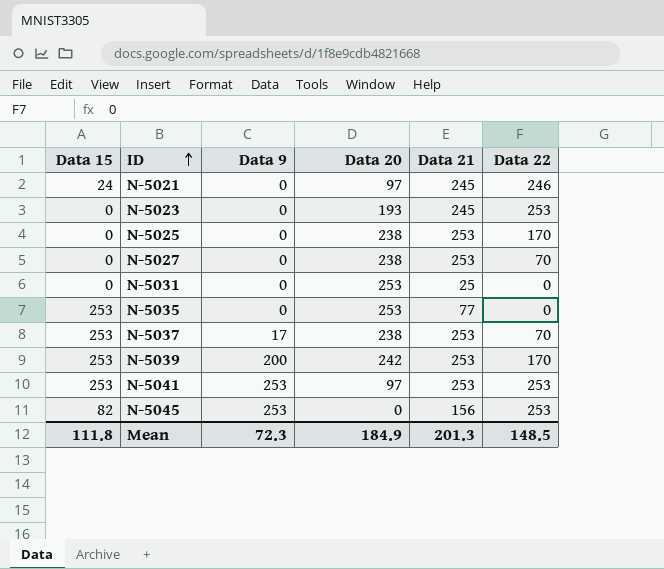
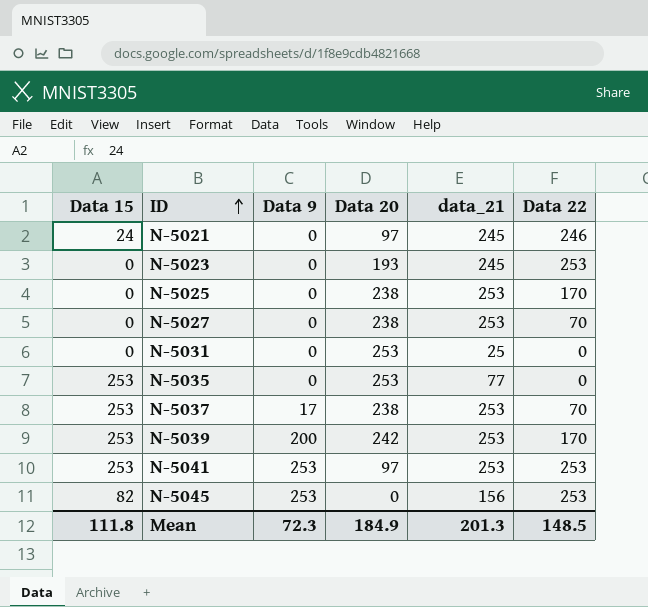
column name: Data 21 -> data_21

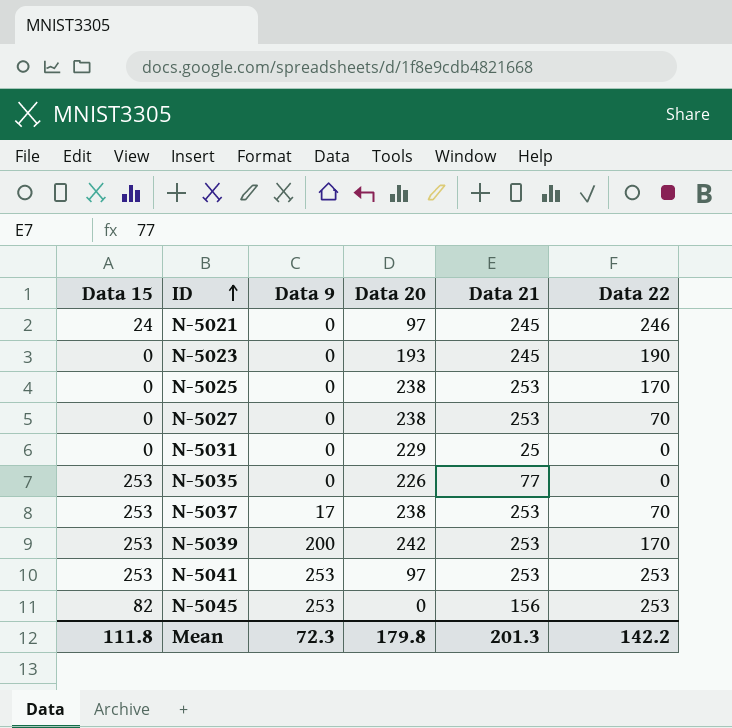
column name: data_21 -> Data 21
N-5023 | Data 22: 253 -> 190
N-5031 | Data 20: 253 -> 229
N-5035 | Data 20: 253 -> 226
Mean | Data 20: 184.9 -> 179.8
Mean | Data 22: 148.5 -> 142.2

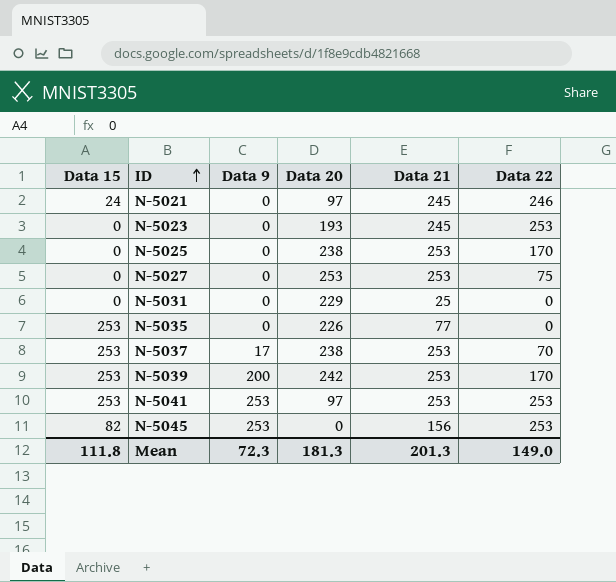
N-5023 | Data 22: 190 -> 253
N-5027 | Data 20: 238 -> 253
N-5027 | Data 22: 70 -> 75
Mean | Data 20: 179.8 -> 181.3
Mean | Data 22: 142.2 -> 149.0

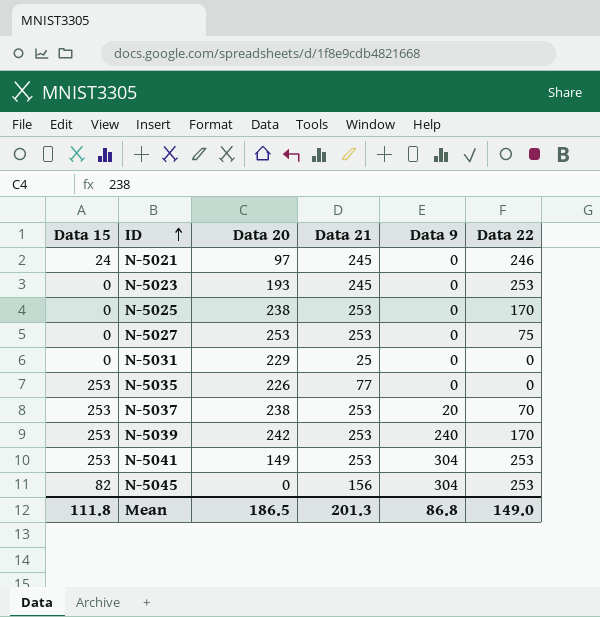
column Data 9 | position: 3 -> 5
N-5037 | Data 9: 17 -> 20
N-5039 | Data 9: 200 -> 240
N-5041 | Data 20: 97 -> 149
N-5041 | Data 9: 253 -> 304
N-5045 | Data 9: 253 -> 304
Mean | Data 20: 181.3 -> 186.5
Mean | Data 9: 72.3 -> 86.8

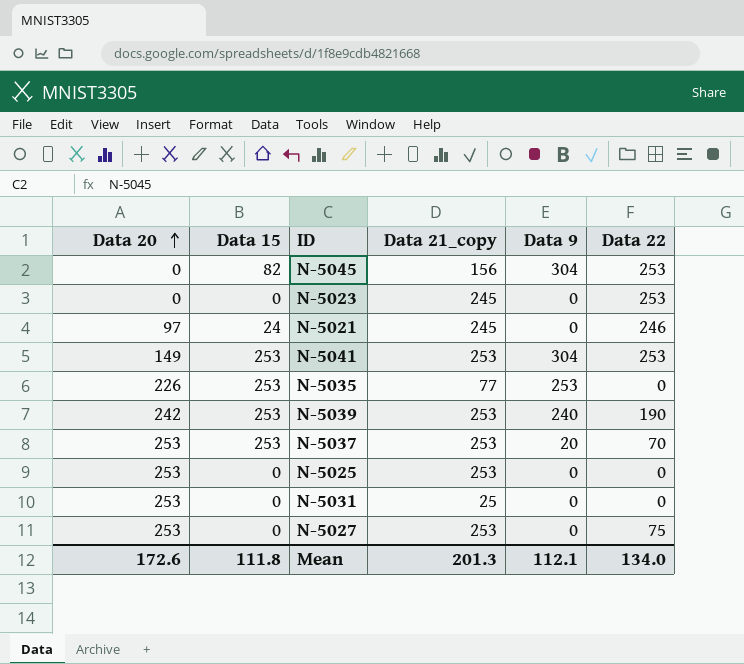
row order: ID ascending -> Data 20 ascending
column Data 20 | position: 3 -> 1
column name: Data 21 -> Data 21_copy
N-5023 | Data 20: 193 -> 0
N-5035 | Data 9: 0 -> 253
N-5039 | Data 22: 170 -> 190
N-5037 | Data 20: 238 -> 253
N-5025 | Data 20: 238 -> 253
N-5025 | Data 22: 170 -> 0
N-5031 | Data 20: 229 -> 253
Mean | Data 20: 186.5 -> 172.6
Mean | Data 9: 86.8 -> 112.1
Mean | Data 22: 149.0 -> 134.0

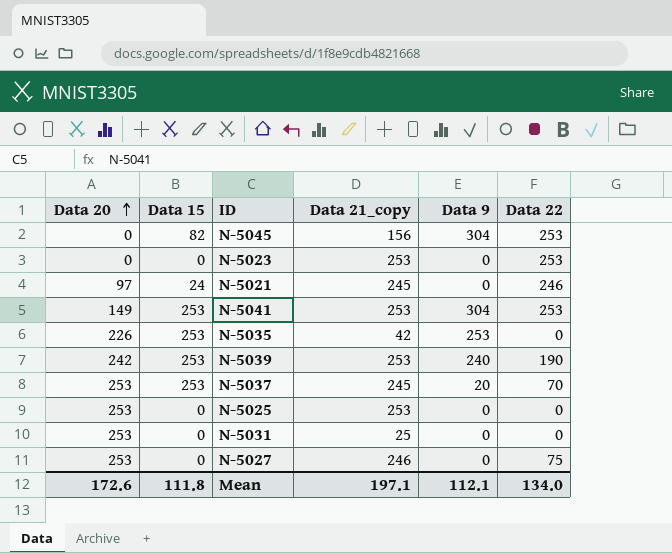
N-5023 | Data 21_copy: 245 -> 253
N-5035 | Data 21_copy: 77 -> 42
N-5037 | Data 21_copy: 253 -> 245
N-5027 | Data 21_copy: 253 -> 246
Mean | Data 21_copy: 201.3 -> 197.1

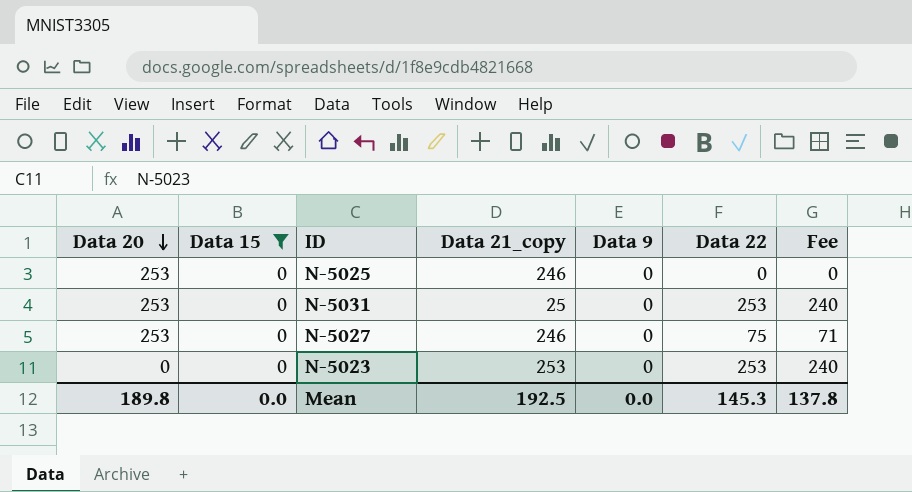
filter: none -> Data 15 = 0
row order: Data 20 ascending -> Data 20 descending
column Fee | formula: none -> [Data 22] * 0.95
N-5025 | Data 21_copy: 253 -> 246
N-5031 | Data 22: 0 -> 253
Mean | Data 20: 172.6 -> 189.8
Mean | Data 15: 111.8 -> 0.0
Mean | Data 21_copy: 197.1 -> 192.5
Mean | Data 9: 112.1 -> 0.0
Mean | Data 22: 134.0 -> 145.3

